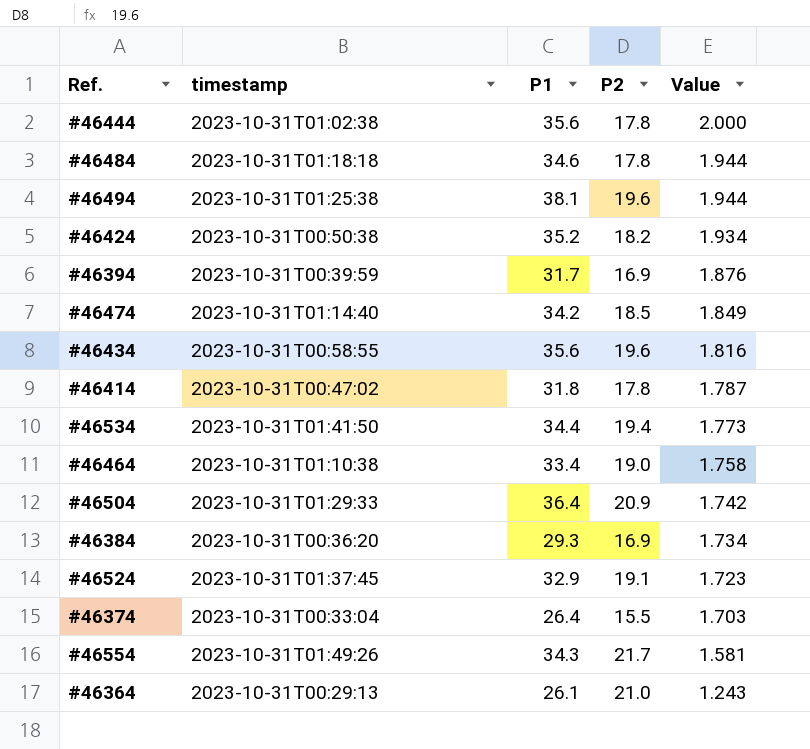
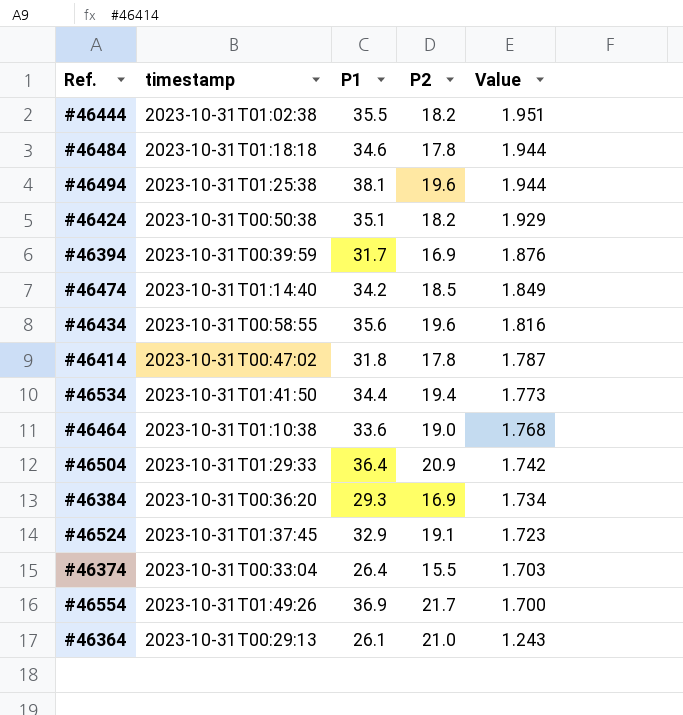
#46444 | P1: 35.6 -> 35.5
#46444 | P2: 17.8 -> 18.2
#46444 | Value: 2.000 -> 1.951
#46424 | P1: 35.2 -> 35.1
#46424 | Value: 1.934 -> 1.929
#46464 | P1: 33.4 -> 33.6
#46464 | Value: 1.758 -> 1.768
#46554 | P1: 34.3 -> 36.9
#46554 | Value: 1.581 -> 1.700

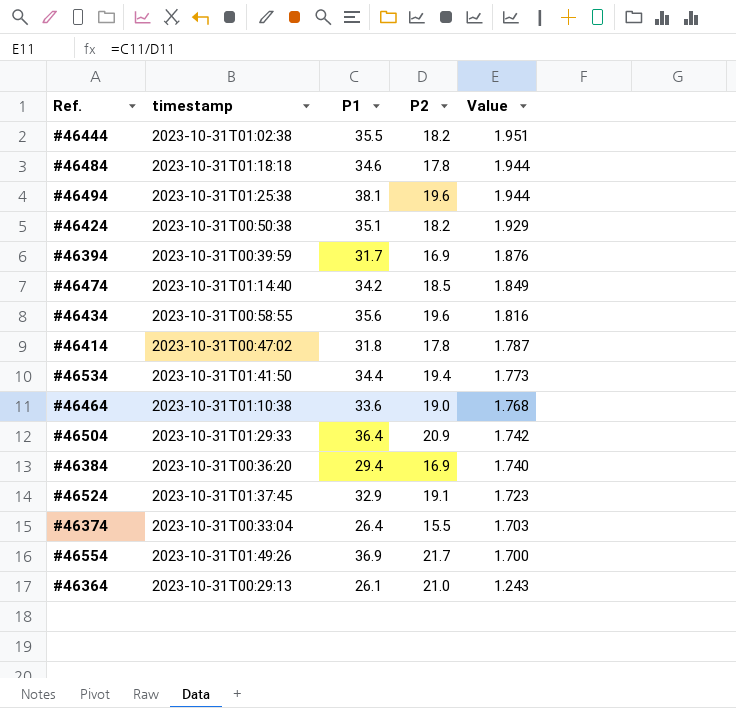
#46384 | P1: 29.3 -> 29.4
#46384 | Value: 1.734 -> 1.740

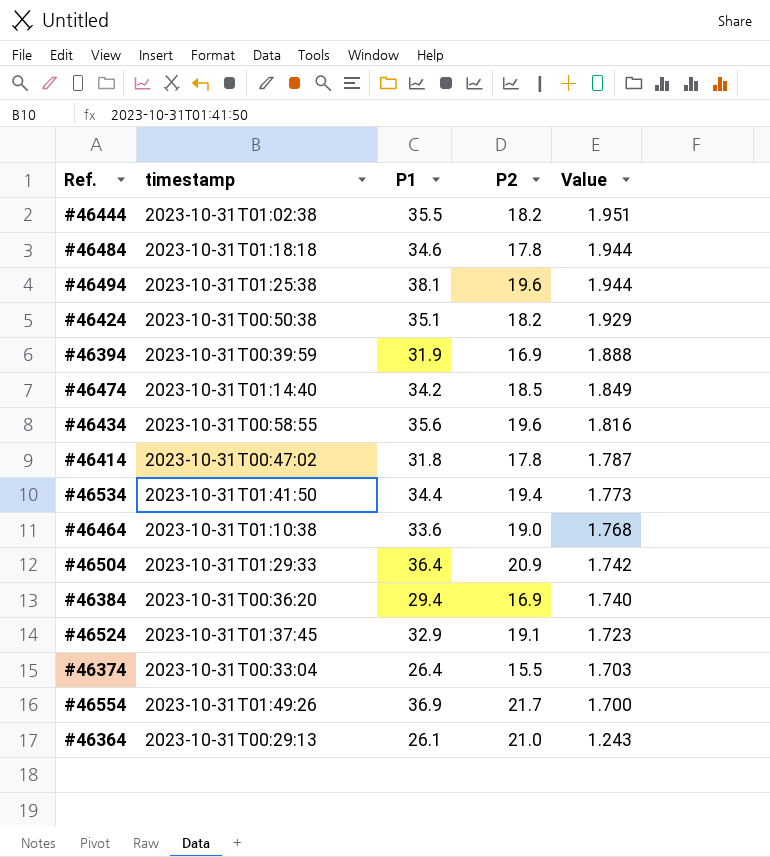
#46394 | P1: 31.7 -> 31.9
#46394 | Value: 1.876 -> 1.888

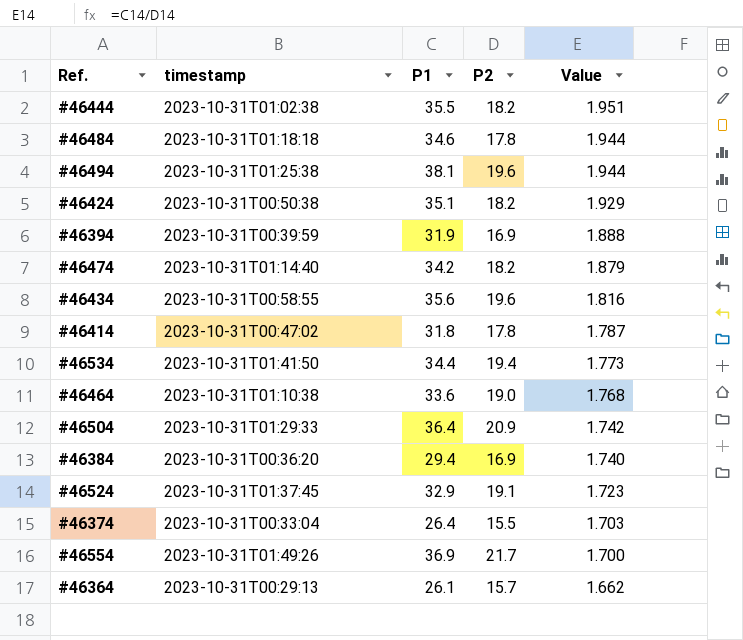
#46474 | P2: 18.5 -> 18.2
#46474 | Value: 1.849 -> 1.879
#46364 | P2: 21.0 -> 15.7
#46364 | Value: 1.243 -> 1.662

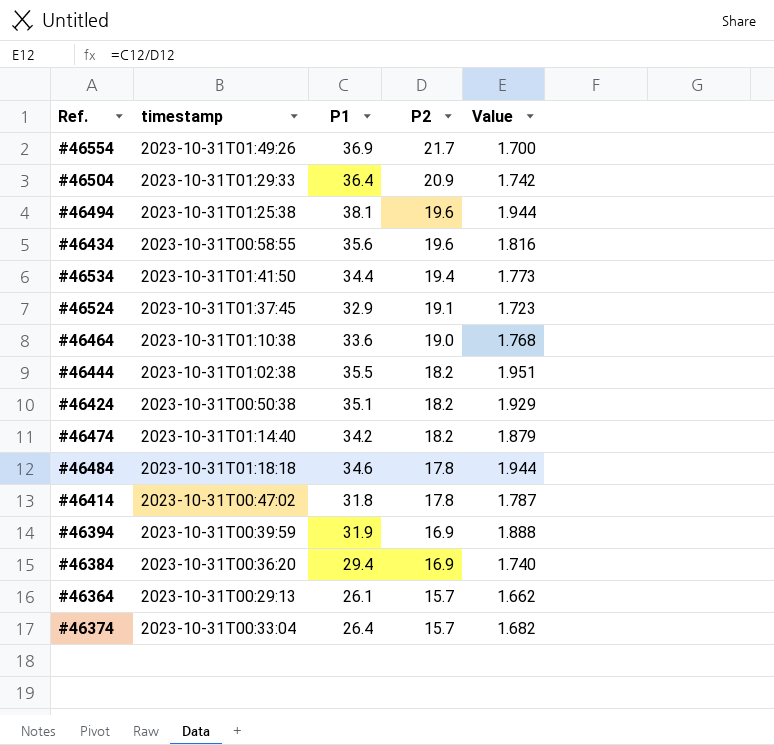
row order: Value descending -> P2 descending
#46374 | P2: 15.5 -> 15.7
#46374 | Value: 1.703 -> 1.682

